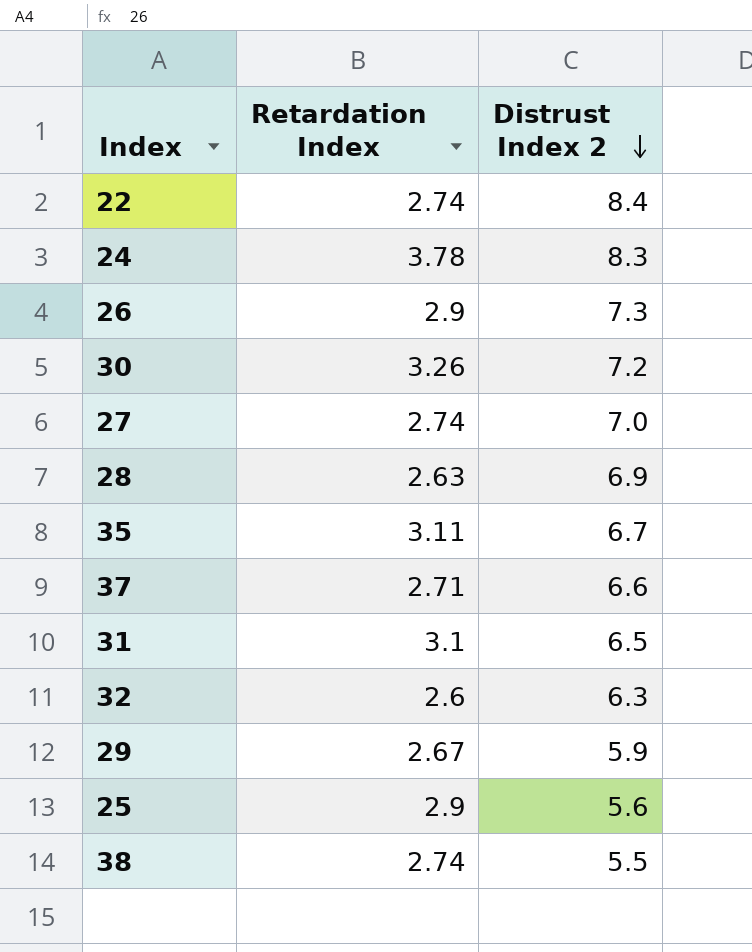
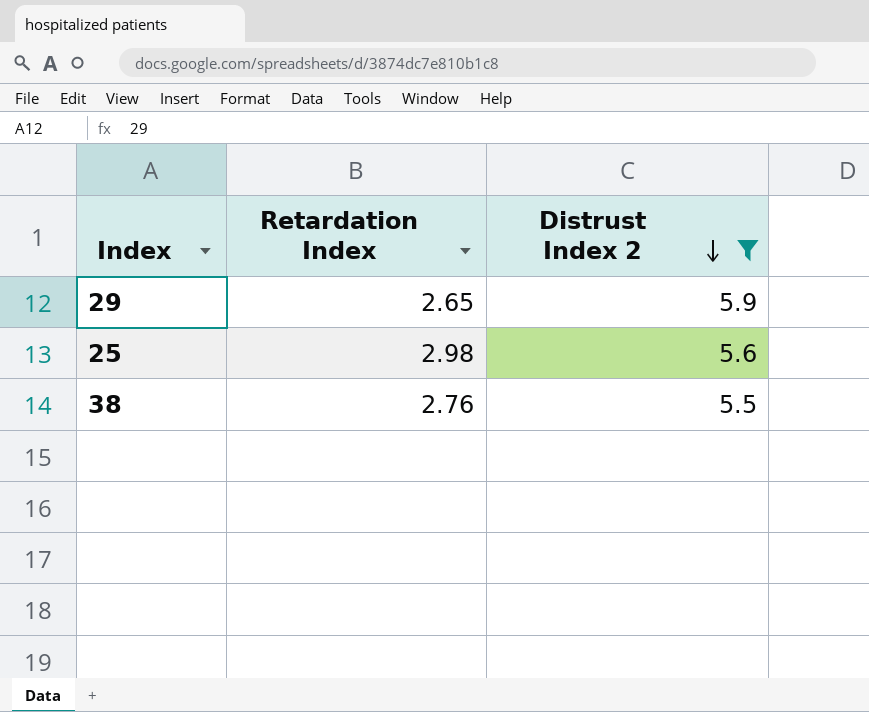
filter: none -> Distrust Index 2 <= 5.9
29 | Retardation Index: 2.67 -> 2.65
25 | Retardation Index: 2.9 -> 2.98
38 | Retardation Index: 2.74 -> 2.76

